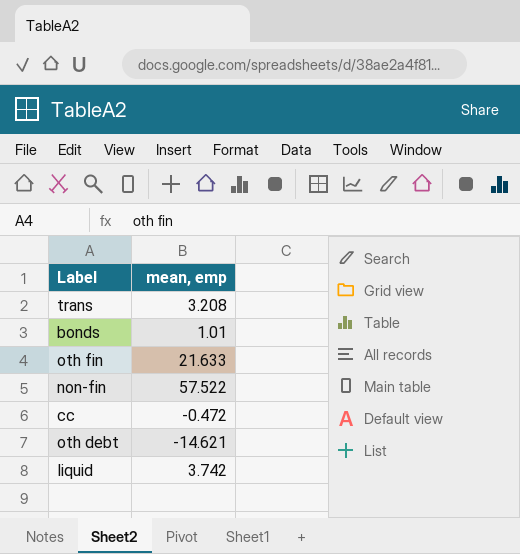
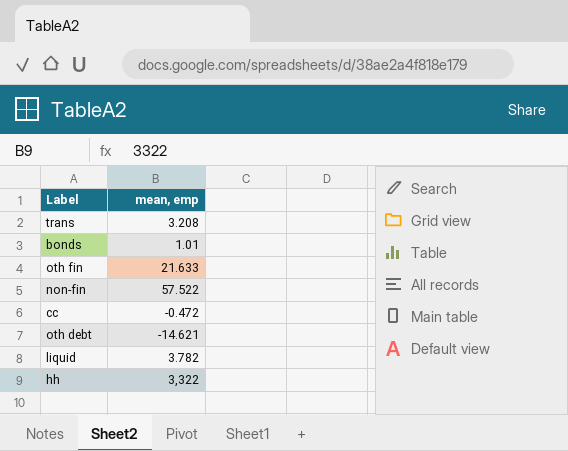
liquid | mean, emp: 3.742 -> 3.782
row hh: none -> 3,322

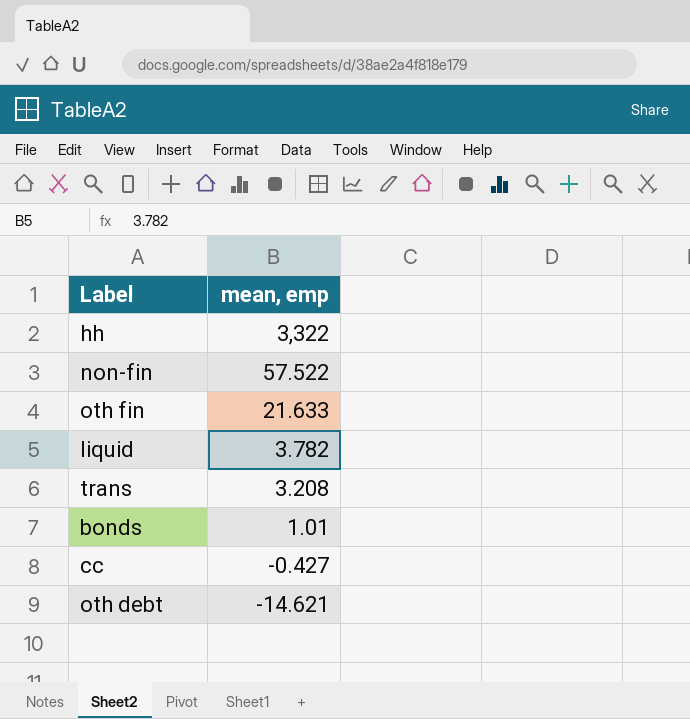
row order: none -> mean, emp descending
cc | mean, emp: -0.472 -> -0.427

